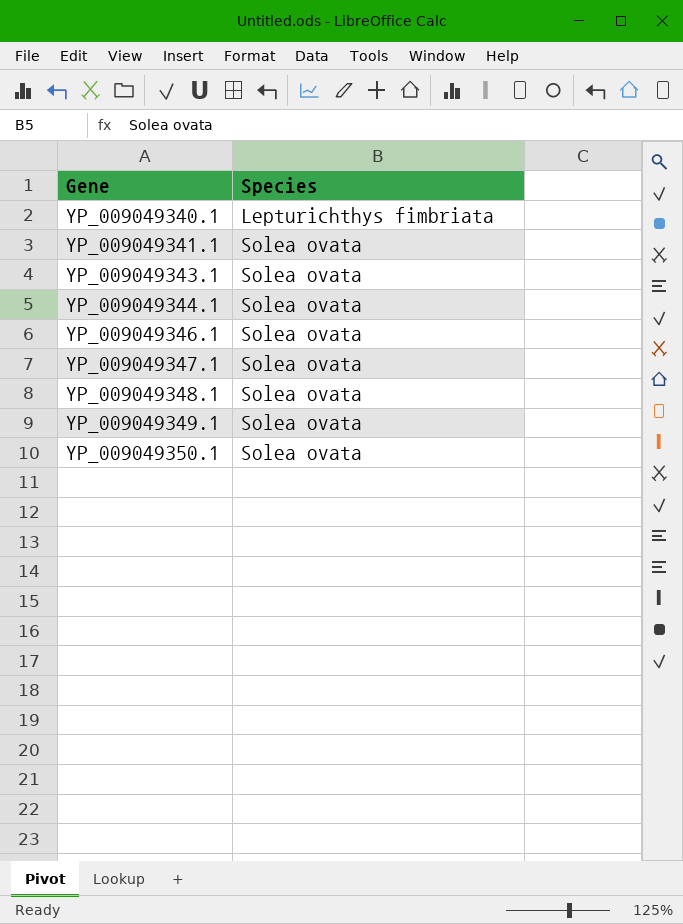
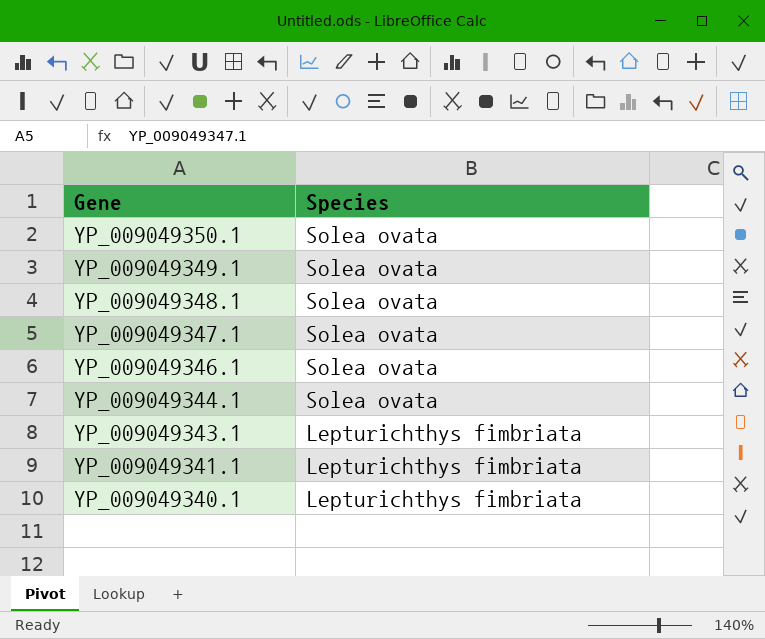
row order: Gene ascending -> Gene descending
YP_009049343.1 | Species: Solea ovata -> Lepturichthys fimbriata
YP_009049341.1 | Species: Solea ovata -> Lepturichthys fimbriata

